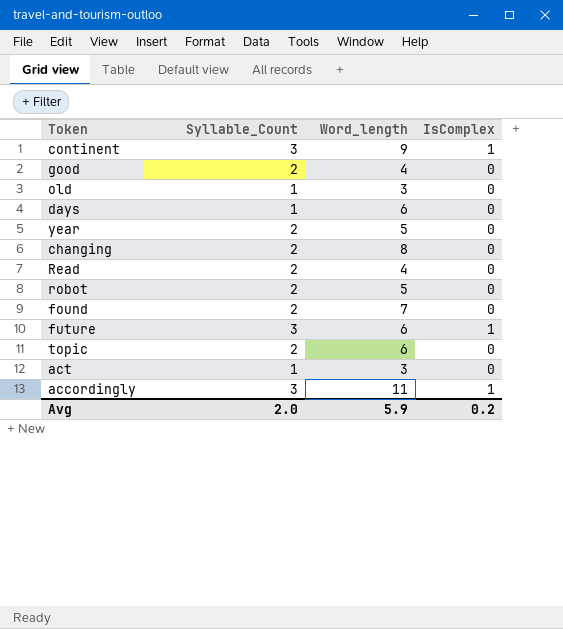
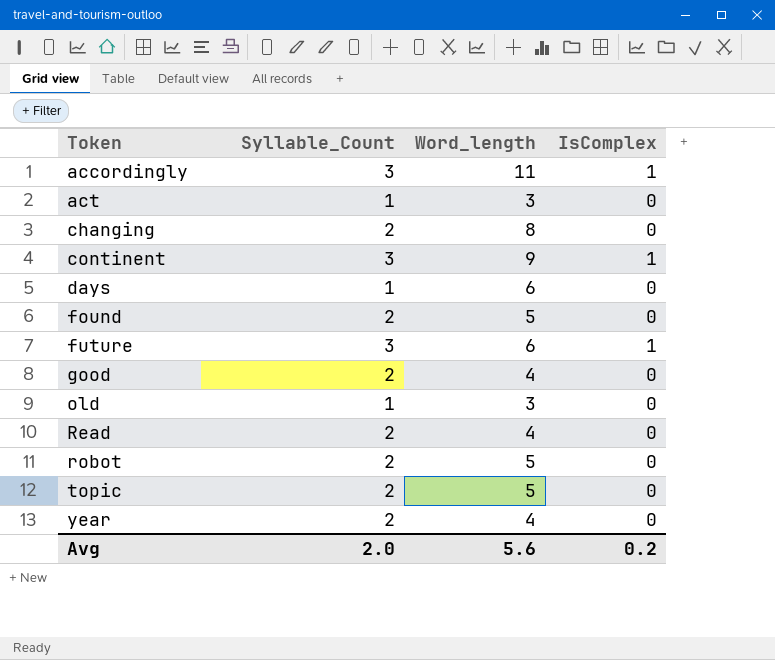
row order: none -> Token ascending
found | Word_length: 7 -> 5
topic | Word_length: 6 -> 5
year | Word_length: 5 -> 4
Avg | Word_length: 5.9 -> 5.6

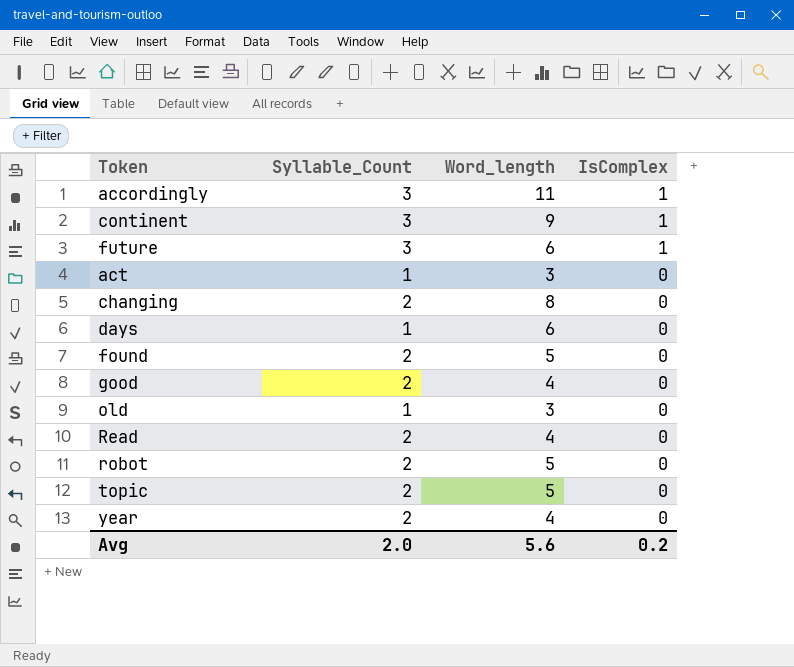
row order: Token ascending -> IsComplex descending

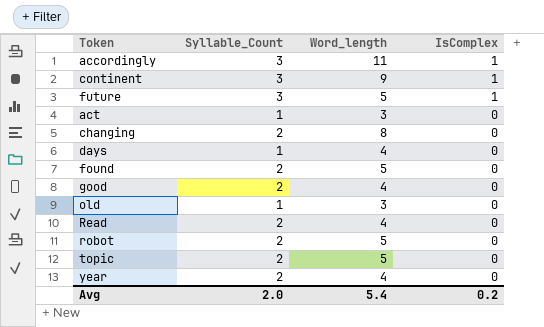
future | Word_length: 6 -> 5
days | Word_length: 6 -> 4
Avg | Word_length: 5.6 -> 5.4

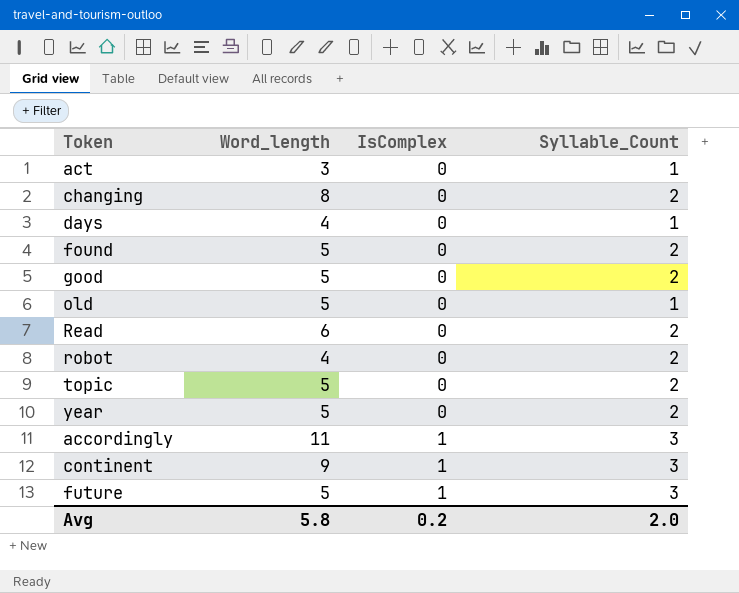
row order: IsComplex descending -> IsComplex ascending
column Syllable_Count | position: 2 -> 4
good | Word_length: 4 -> 5
old | Word_length: 3 -> 5
Read | Word_length: 4 -> 6
robot | Word_length: 5 -> 4
year | Word_length: 4 -> 5
Avg | Word_length: 5.4 -> 5.8

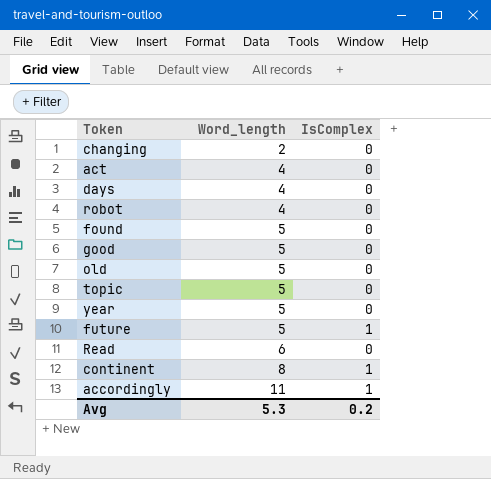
row order: IsComplex ascending -> Word_length ascending
column Syllable_Count | position: 4 -> none
changing | Word_length: 8 -> 2
act | Word_length: 3 -> 4
continent | Word_length: 9 -> 8
Avg | Word_length: 5.8 -> 5.3

